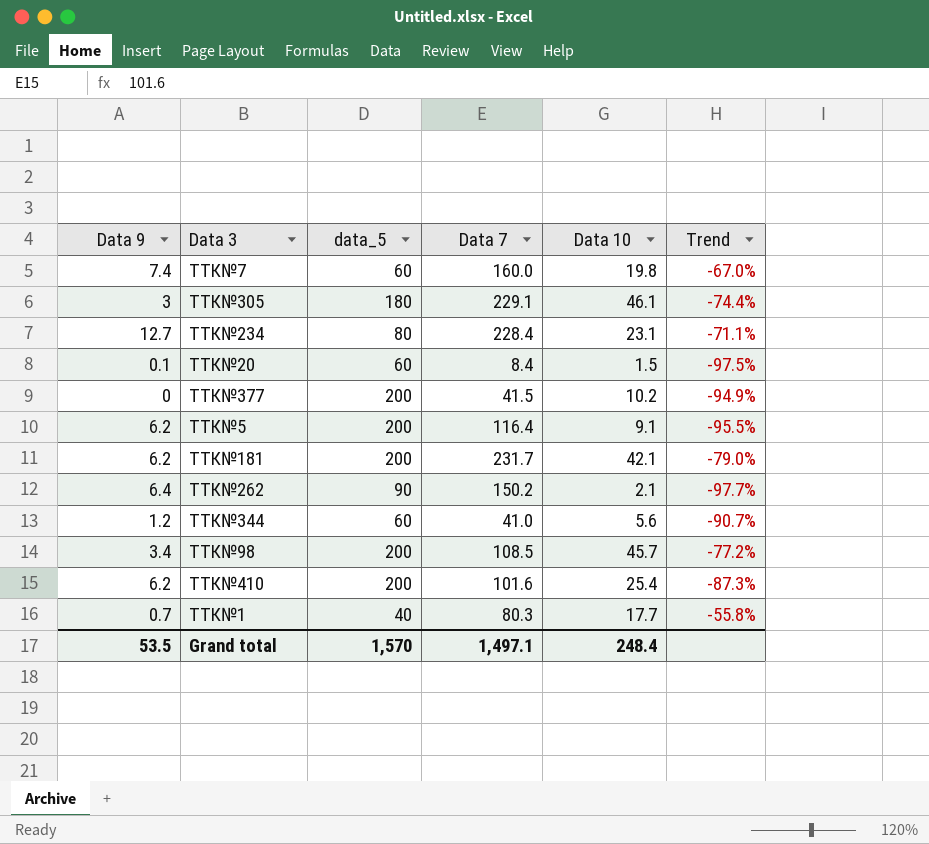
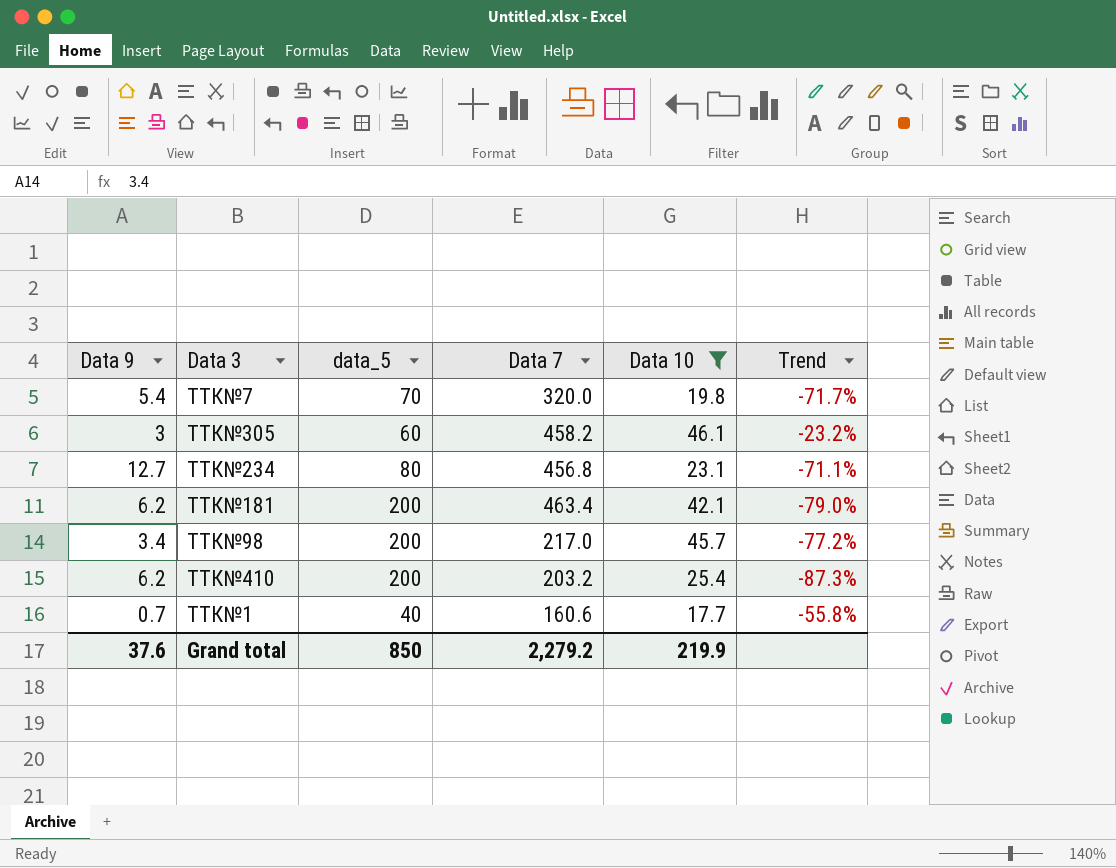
filter: none -> Data 10 >= 17.7
ТТК№7 | Data 9: 7.4 -> 5.4
ТТК№7 | data_5: 60 -> 70
ТТК№7 | Data 7: 160.0 -> 320.0
ТТК№7 | Trend: -67.0% -> -71.7%
ТТК№305 | data_5: 180 -> 60
ТТК№305 | Data 7: 229.1 -> 458.2
ТТК№305 | Trend: -74.4% -> -23.2%
ТТК№234 | Data 7: 228.4 -> 456.8
ТТК№181 | Data 7: 231.7 -> 463.4
ТТК№98 | Data 7: 108.5 -> 217.0
ТТК№410 | Data 7: 101.6 -> 203.2
ТТК№1 | Data 7: 80.3 -> 160.6
Grand total | Data 9: 53.5 -> 37.6
Grand total | data_5: 1,570 -> 850
Grand total | Data 7: 1,497.1 -> 2,279.2
Grand total | Data 10: 248.4 -> 219.9

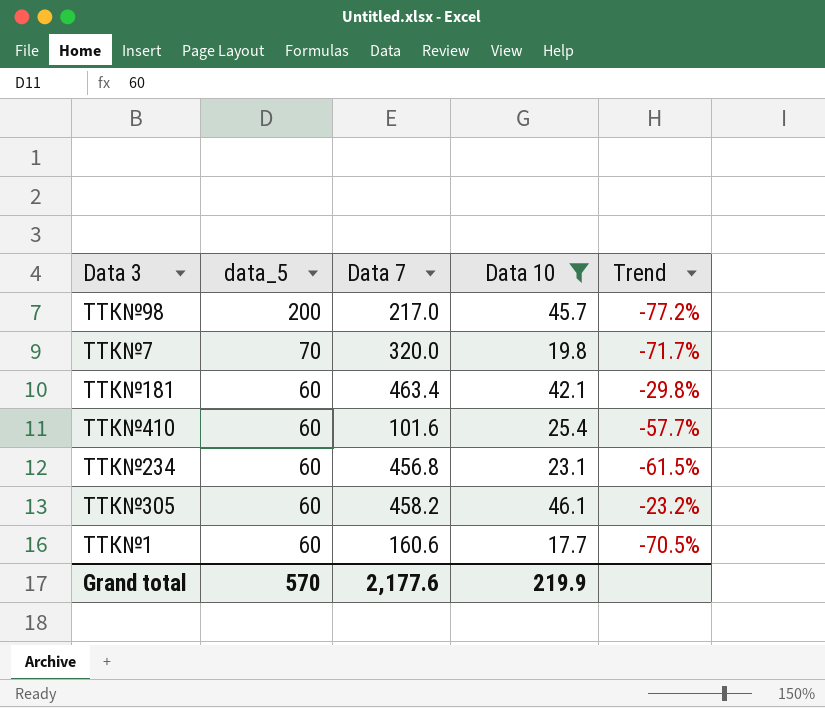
row order: none -> data_5 descending
column Data 9 | position: 1 -> none
ТТК№181 | data_5: 200 -> 60
ТТК№181 | Trend: -79.0% -> -29.8%
ТТК№410 | data_5: 200 -> 60
ТТК№410 | Data 7: 203.2 -> 101.6
ТТК№410 | Trend: -87.3% -> -57.7%
ТТК№234 | data_5: 80 -> 60
ТТК№234 | Trend: -71.1% -> -61.5%
ТТК№1 | data_5: 40 -> 60
ТТК№1 | Trend: -55.8% -> -70.5%
Grand total | data_5: 850 -> 570
Grand total | Data 7: 2,279.2 -> 2,177.6

